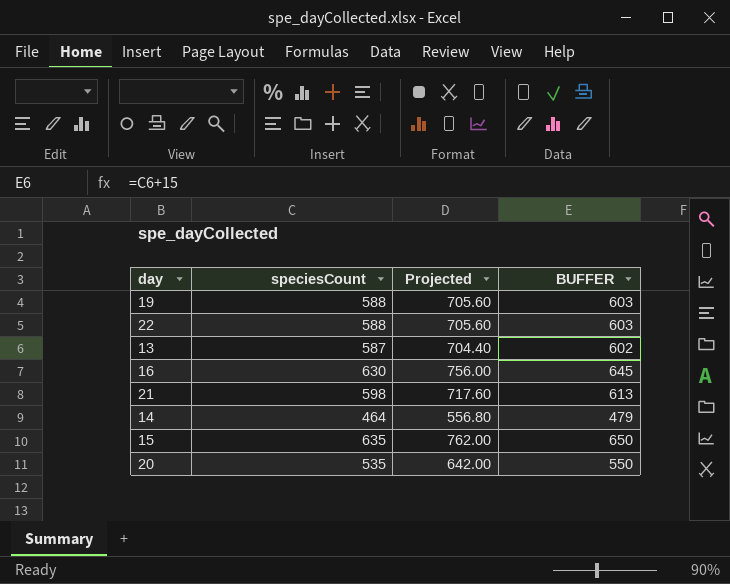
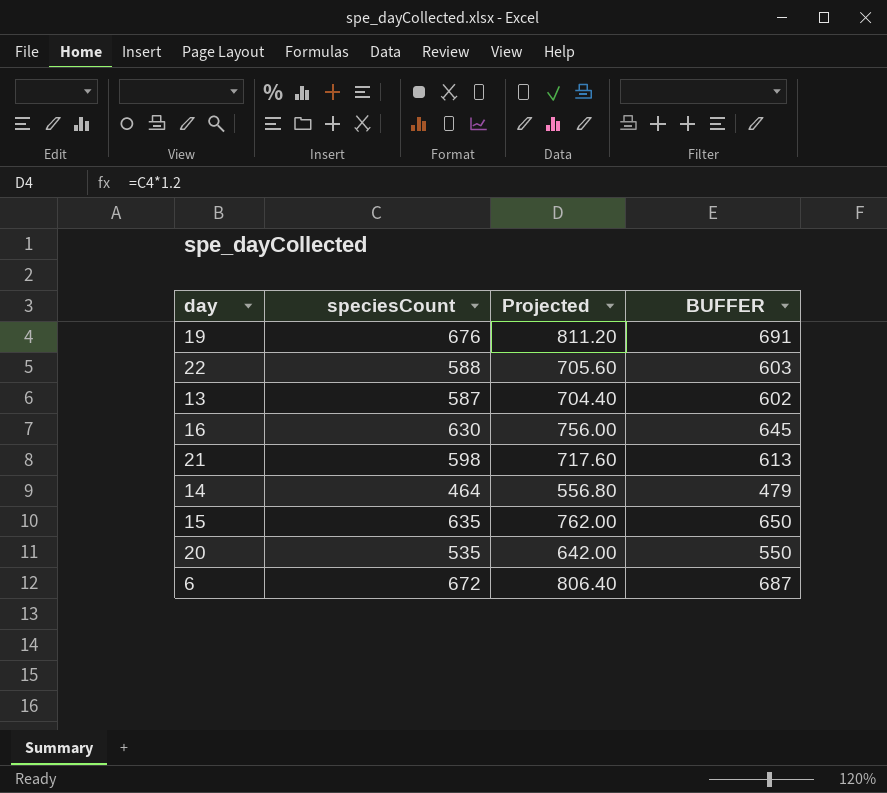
19 | speciesCount: 588 -> 676
19 | Projected: 705.60 -> 811.20
19 | BUFFER: 603 -> 691
row 6: none -> 672 | 806.40 | 687

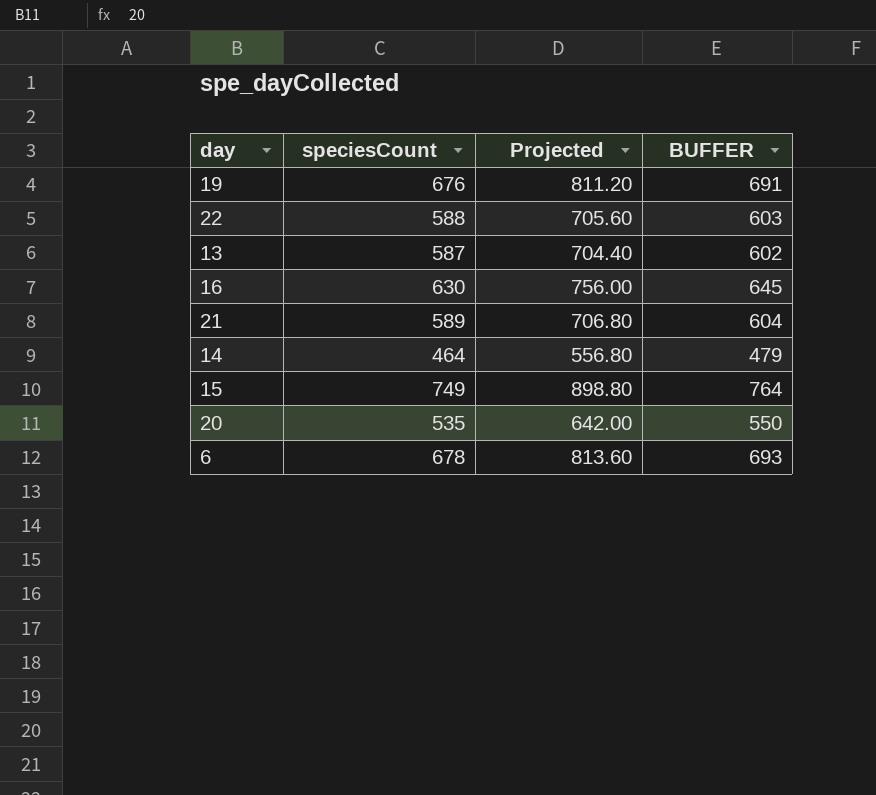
21 | speciesCount: 598 -> 589
21 | Projected: 717.60 -> 706.80
21 | BUFFER: 613 -> 604
15 | speciesCount: 635 -> 749
15 | Projected: 762.00 -> 898.80
15 | BUFFER: 650 -> 764
6 | speciesCount: 672 -> 678
6 | Projected: 806.40 -> 813.60
6 | BUFFER: 687 -> 693

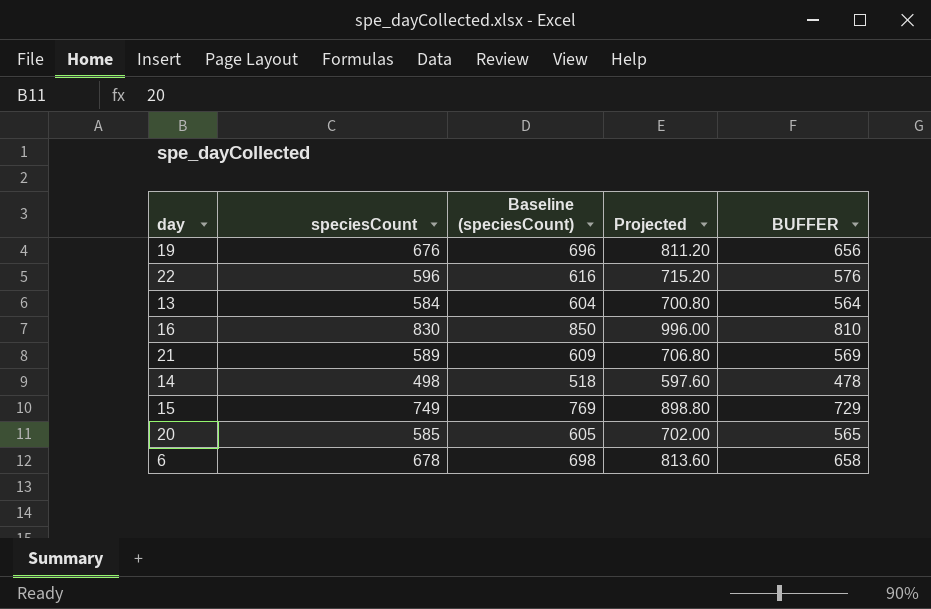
column Baseline (speciesCount) | formula: none -> [speciesCount] + 20
column BUFFER | formula: [speciesCount] + 15 -> [speciesCount] - 20
22 | speciesCount: 588 -> 596
22 | Projected: 705.60 -> 715.20
13 | speciesCount: 587 -> 584
13 | Projected: 704.40 -> 700.80
16 | speciesCount: 630 -> 830
16 | Projected: 756.00 -> 996.00
14 | speciesCount: 464 -> 498
14 | Projected: 556.80 -> 597.60
20 | speciesCount: 535 -> 585
20 | Projected: 642.00 -> 702.00

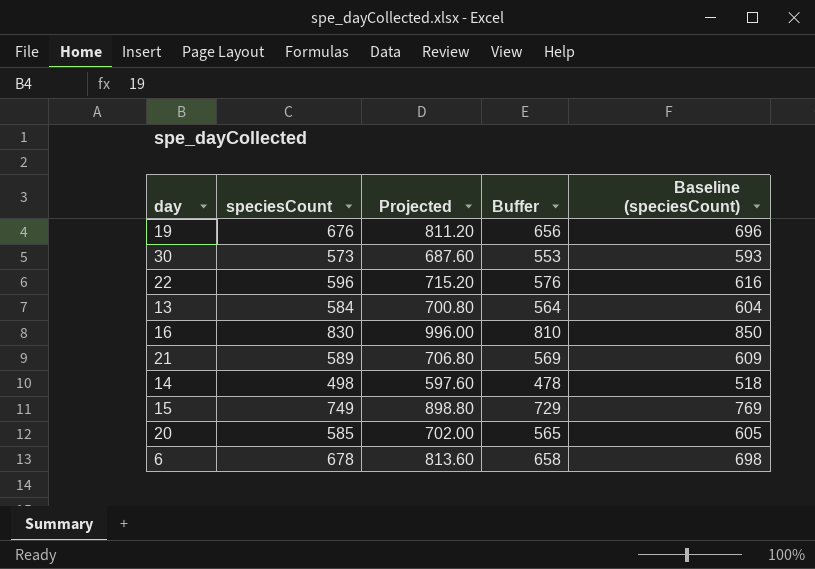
column name: BUFFER -> Buffer
column Baseline (speciesCount) | position: 3 -> 5
row 30: none -> 573 | 687.60 | 553 | 593

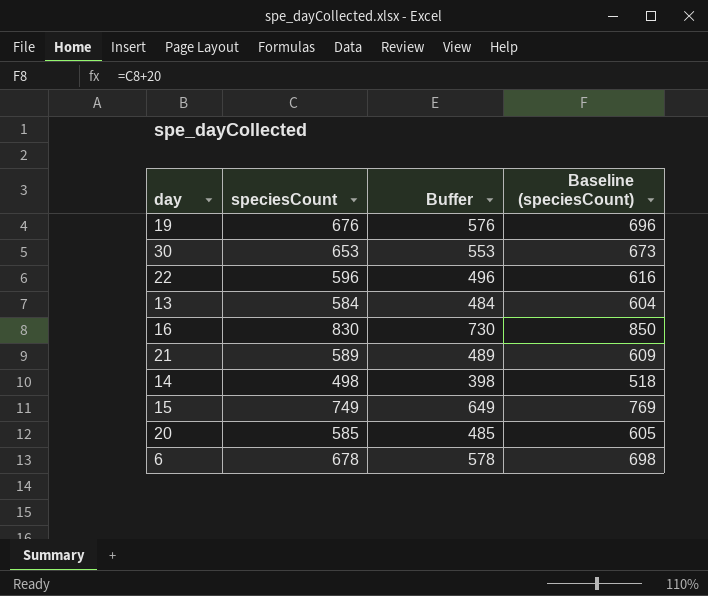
column Projected | formula: [speciesCount] * 1.2 -> none
column Buffer | formula: [speciesCount] - 20 -> [speciesCount] - 100
30 | speciesCount: 573 -> 653
30 | Baseline (speciesCount): 593 -> 673

